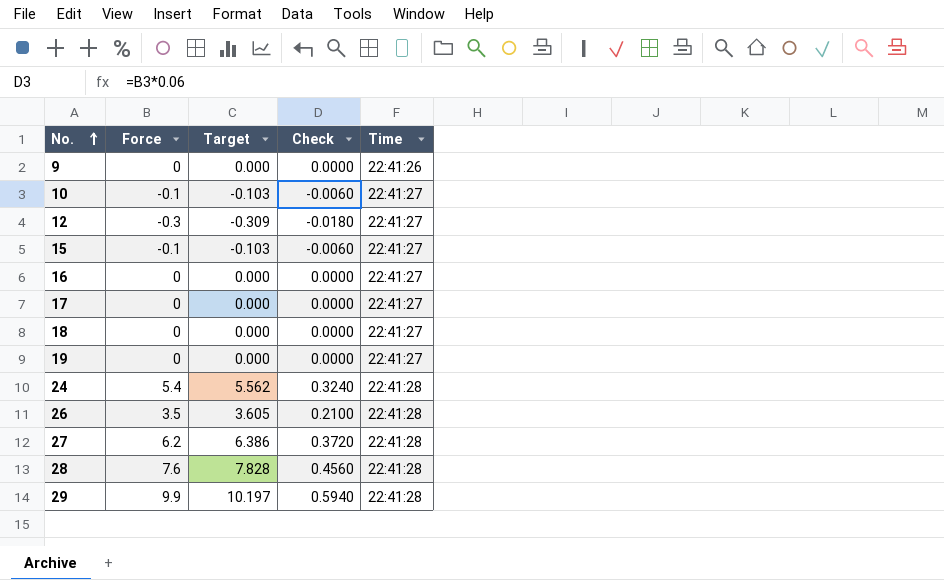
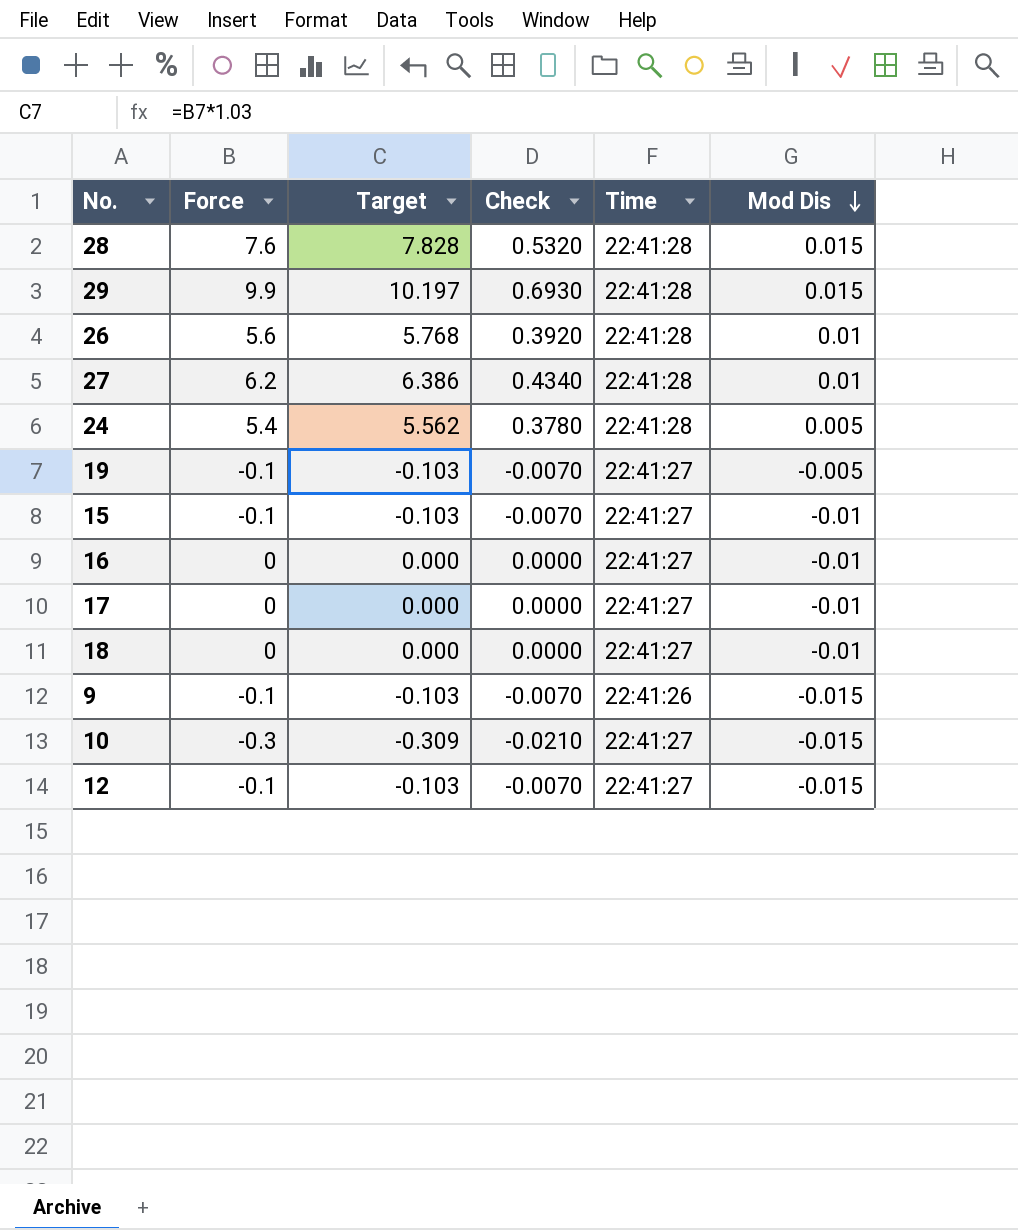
row order: No. ascending -> Mod Dis descending
column Check | formula: [Force] * 0.06 -> [Force] * 0.07
column Mod Dis | position: none -> 6
26 | Force: 3.5 -> 5.6
26 | Target: 3.605 -> 5.768
19 | Force: 0 -> -0.1
19 | Target: 0.000 -> -0.103
9 | Force: 0 -> -0.1
9 | Target: 0.000 -> -0.103
10 | Force: -0.1 -> -0.3
10 | Target: -0.103 -> -0.309
12 | Force: -0.3 -> -0.1
12 | Target: -0.309 -> -0.103

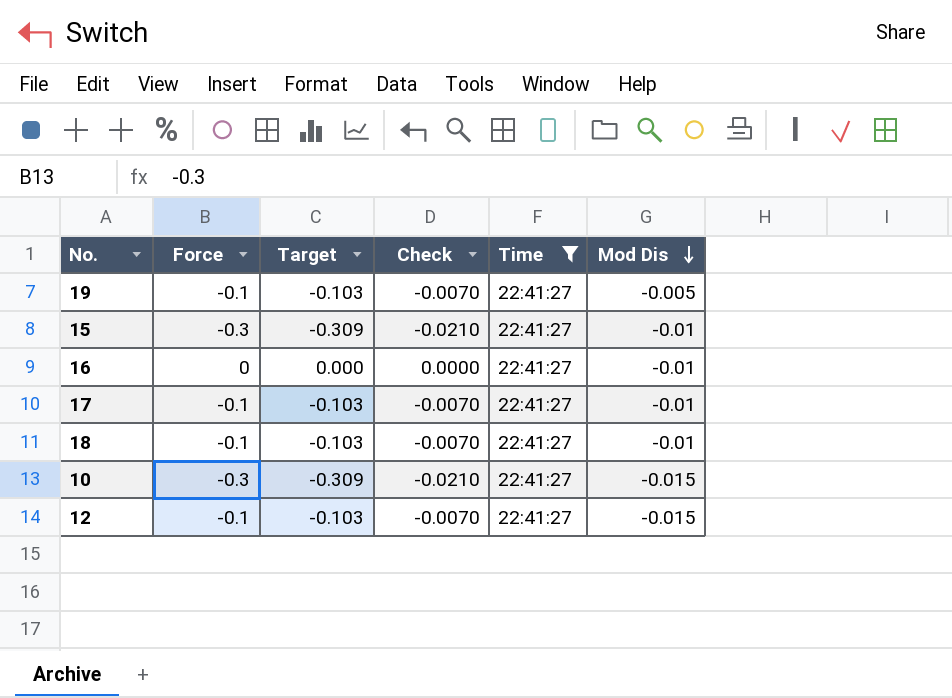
filter: none -> Time = 22:41:27
15 | Force: -0.1 -> -0.3
15 | Target: -0.103 -> -0.309
15 | Check: -0.0070 -> -0.0210
17 | Force: 0 -> -0.1
17 | Target: 0.000 -> -0.103
17 | Check: 0.0000 -> -0.0070
18 | Force: 0 -> -0.1
18 | Target: 0.000 -> -0.103
18 | Check: 0.0000 -> -0.0070

